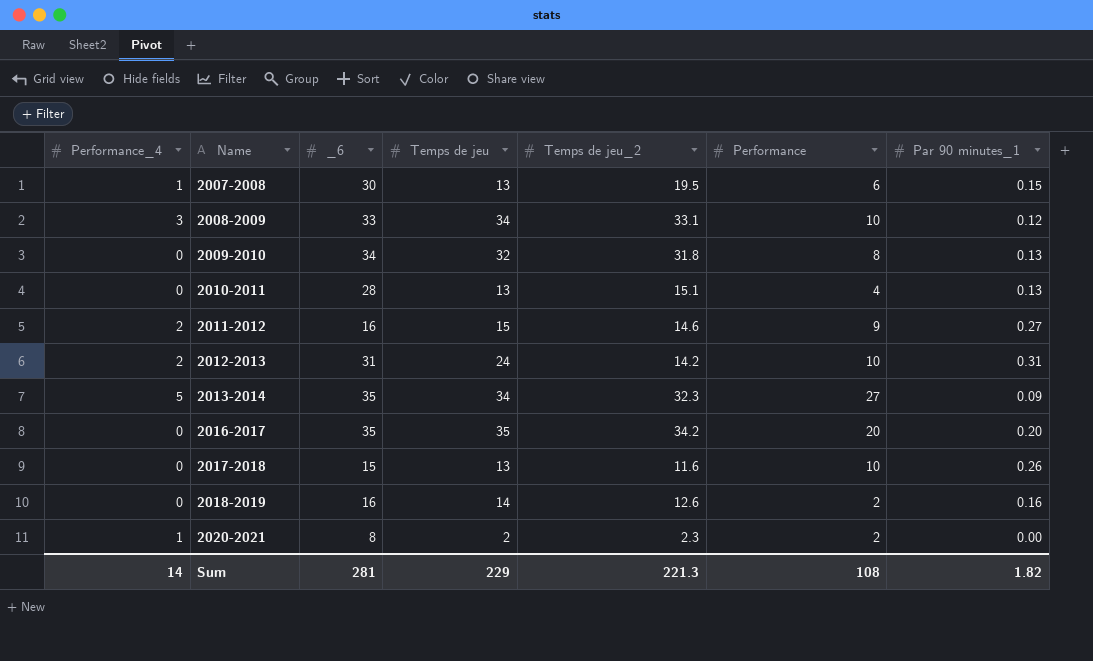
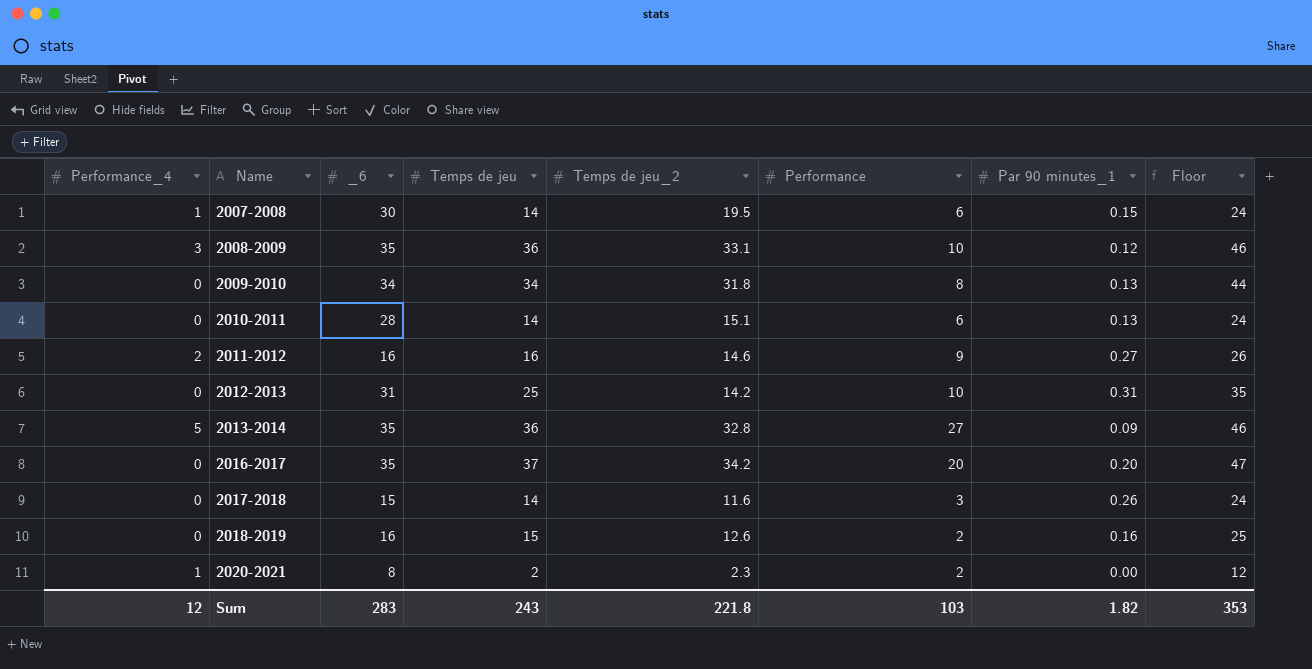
column Floor | formula: none -> [Temps de jeu] + 10
2007-2008 | Temps de jeu: 13 -> 14
2008-2009 | _6: 33 -> 35
2008-2009 | Temps de jeu: 34 -> 36
2009-2010 | Temps de jeu: 32 -> 34
2010-2011 | Temps de jeu: 13 -> 14
2010-2011 | Performance: 4 -> 6
2011-2012 | Temps de jeu: 15 -> 16
2012-2013 | Performance_4: 2 -> 0
2012-2013 | Temps de jeu: 24 -> 25
2013-2014 | Temps de jeu: 34 -> 36
2013-2014 | Temps de jeu_2: 32.3 -> 32.8
2016-2017 | Temps de jeu: 35 -> 37
2017-2018 | Temps de jeu: 13 -> 14
2017-2018 | Performance: 10 -> 3
2018-2019 | Temps de jeu: 14 -> 15
Sum | Performance_4: 14 -> 12
Sum | _6: 281 -> 283
Sum | Temps de jeu: 229 -> 243
Sum | Temps de jeu_2: 221.3 -> 221.8
Sum | Performance: 108 -> 103

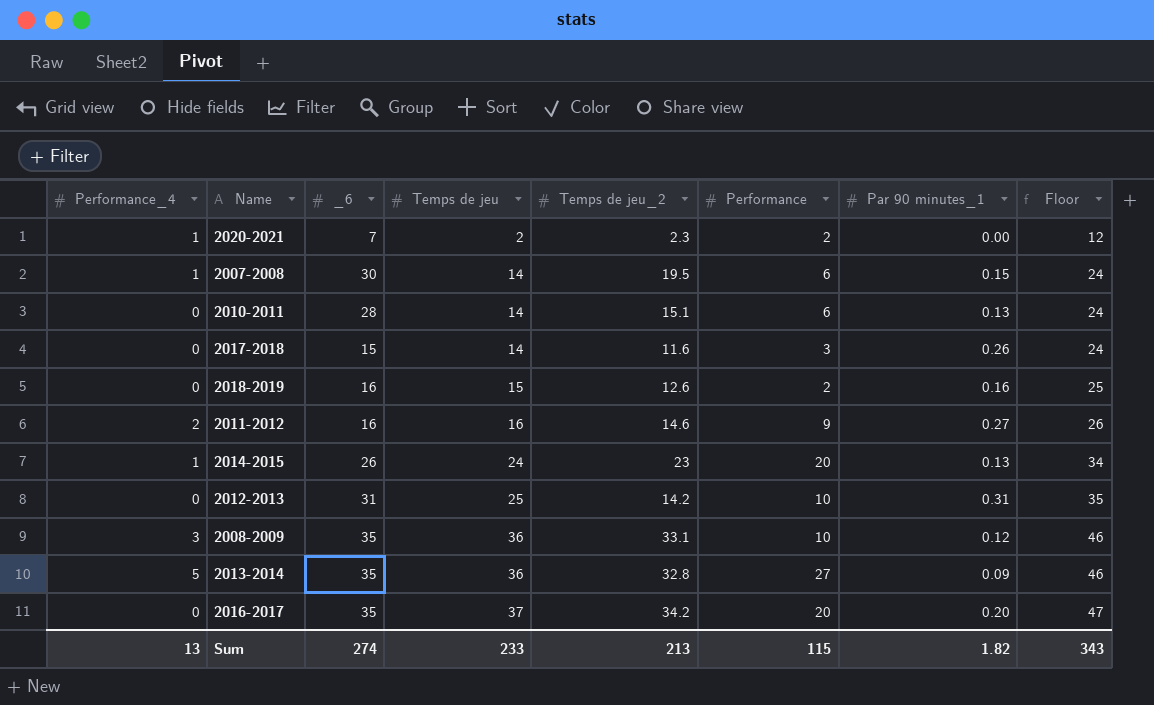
row order: Name ascending -> Temps de jeu ascending
row 2009-2010: 0 | 34 | 34 | 31.8 | 8 | 0.13 | 44 -> none
2020-2021 | _6: 8 -> 7
row 2014-2015: none -> 1 | 26 | 24 | 23 | 20 | 0.13 | 34
Sum | Performance_4: 12 -> 13
Sum | _6: 283 -> 274
Sum | Temps de jeu: 243 -> 233
Sum | Temps de jeu_2: 221.8 -> 213
Sum | Performance: 103 -> 115
Sum | Floor: 353 -> 343

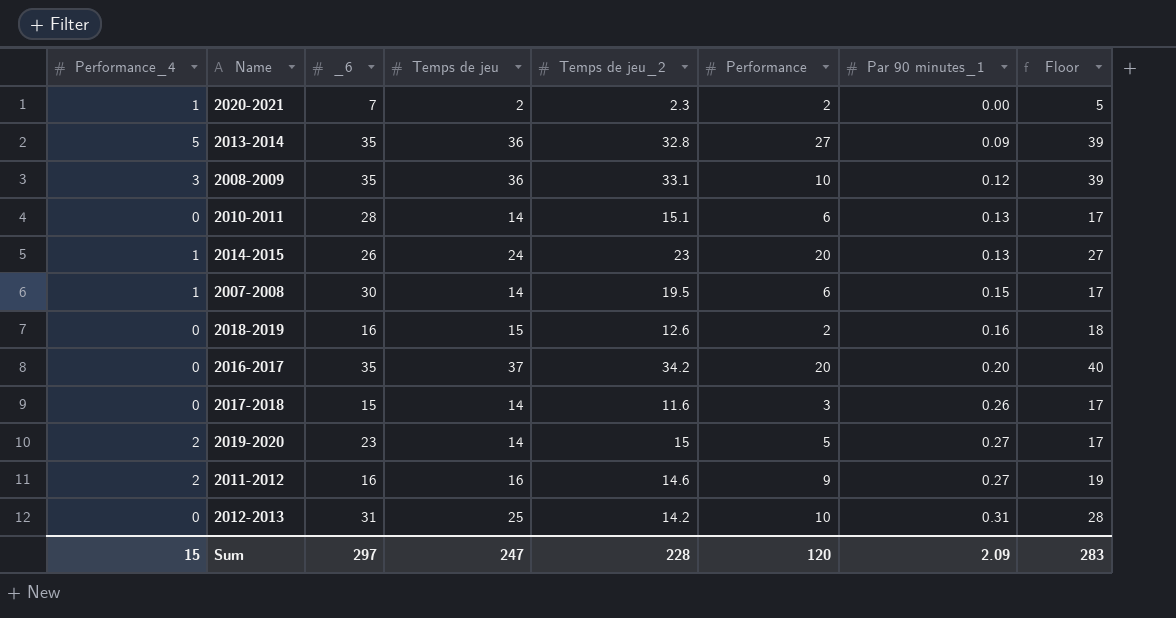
row order: Temps de jeu ascending -> Par 90 minutes_1 ascending
column Floor | formula: [Temps de jeu] + 10 -> [Temps de jeu] + 3
row 2019-2020: none -> 2 | 23 | 14 | 15 | 5 | 0.27 | 17
Sum | Performance_4: 13 -> 15
Sum | _6: 274 -> 297
Sum | Temps de jeu: 233 -> 247
Sum | Temps de jeu_2: 213 -> 228
Sum | Performance: 115 -> 120
Sum | Par 90 minutes_1: 1.82 -> 2.09
Sum | Floor: 343 -> 283

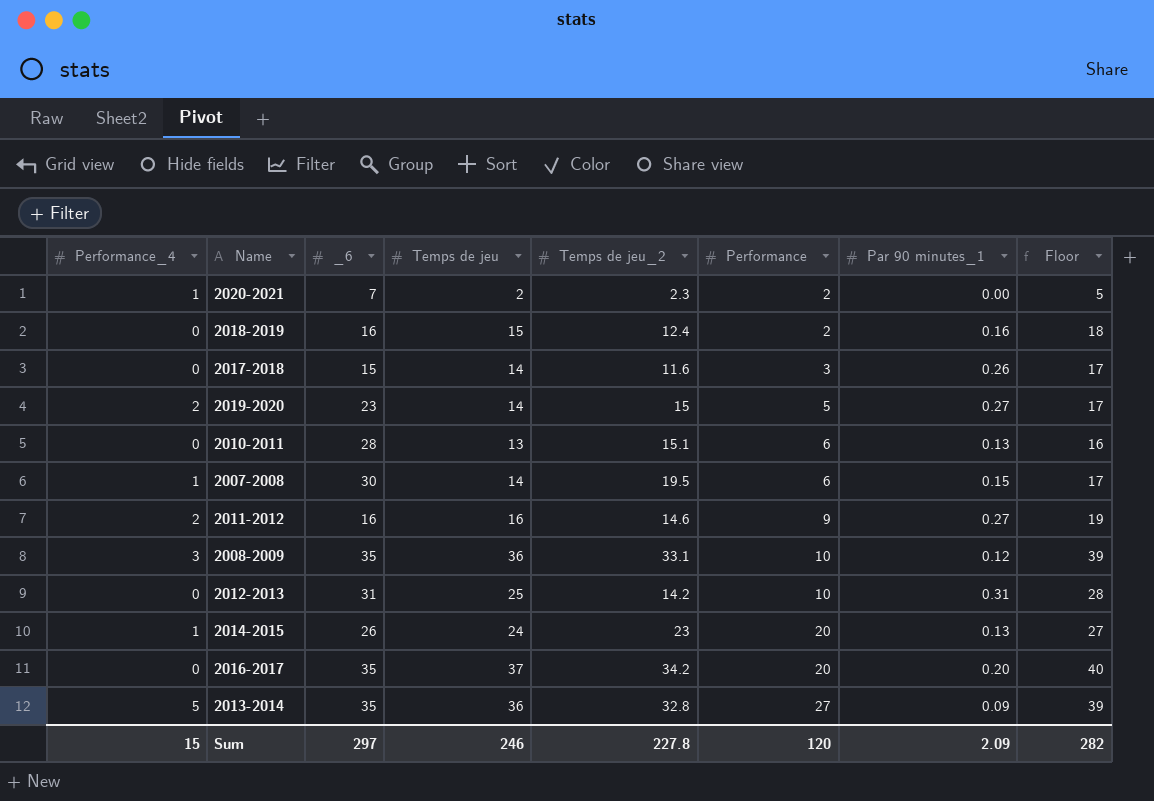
row order: Par 90 minutes_1 ascending -> Performance ascending
2018-2019 | Temps de jeu_2: 12.6 -> 12.4
2010-2011 | Temps de jeu: 14 -> 13
2010-2011 | Floor: 17 -> 16
Sum | Temps de jeu: 247 -> 246
Sum | Temps de jeu_2: 228 -> 227.8
Sum | Floor: 283 -> 282

